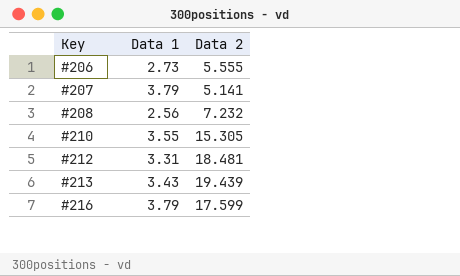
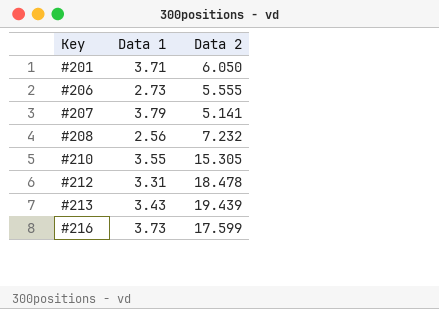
row #201: none -> 3.71 | 6.050
#212 | Data 2: 18.481 -> 18.478
#216 | Data 1: 3.79 -> 3.73

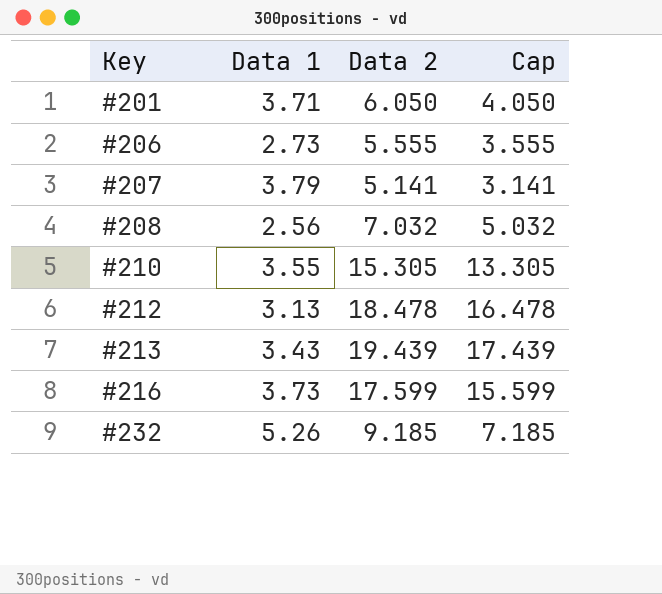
column Cap | formula: none -> [Data 2] - 2
#208 | Data 2: 7.232 -> 7.032
#212 | Data 1: 3.31 -> 3.13
row #232: none -> 5.26 | 9.185 | 7.185

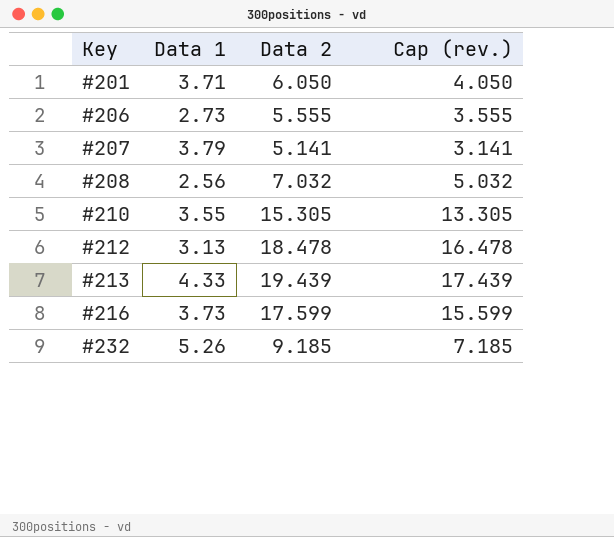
column name: Cap -> Cap (rev.)
#213 | Data 1: 3.43 -> 4.33

